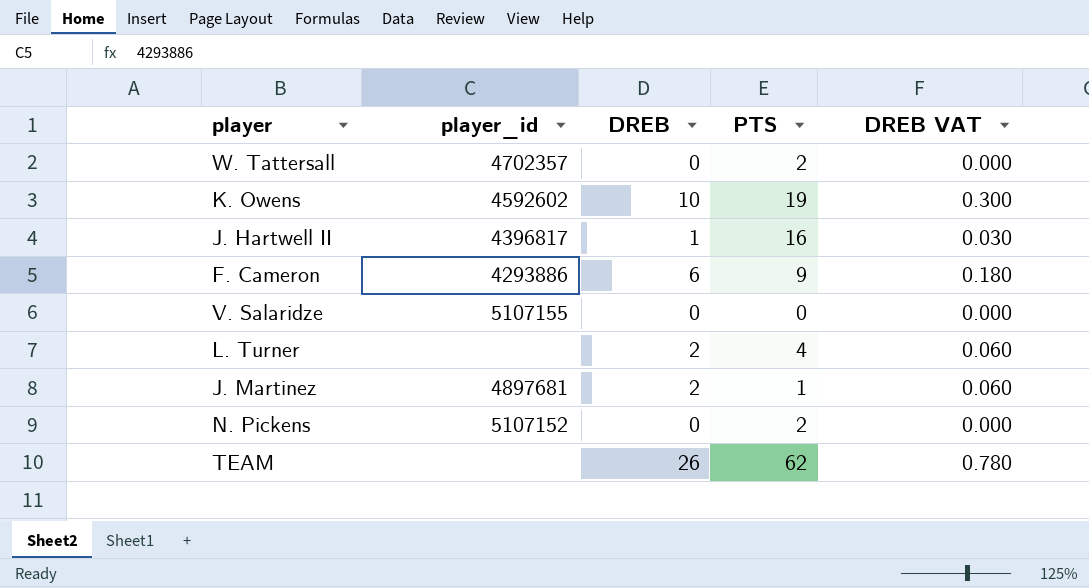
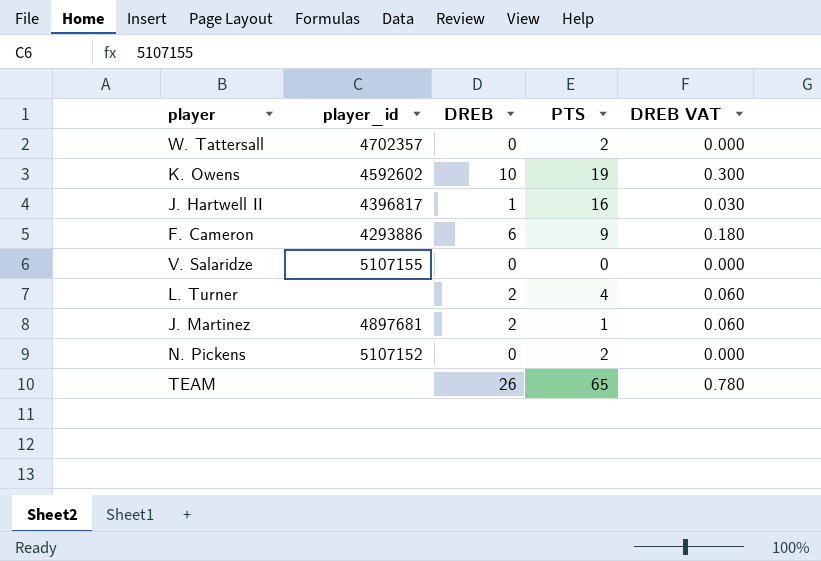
TEAM | PTS: 62 -> 65

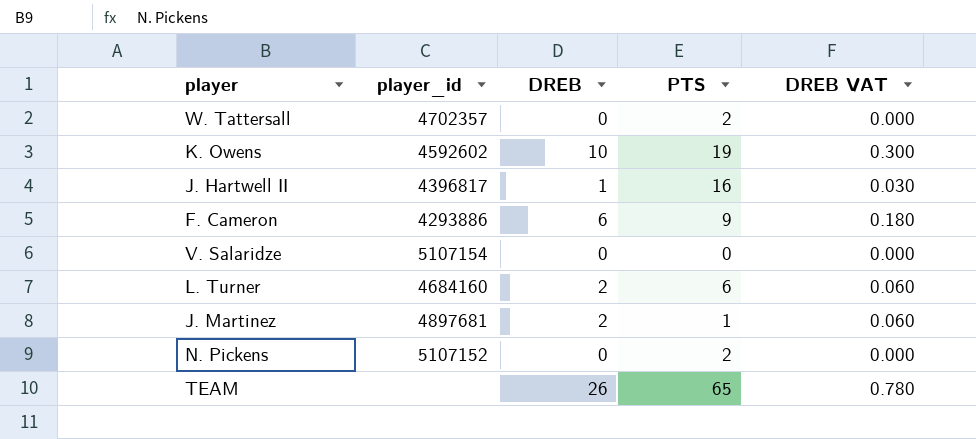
V. Salaridze | player_id: 5107155 -> 5107154
L. Turner | player_id: none -> 4684160
L. Turner | PTS: 4 -> 6

